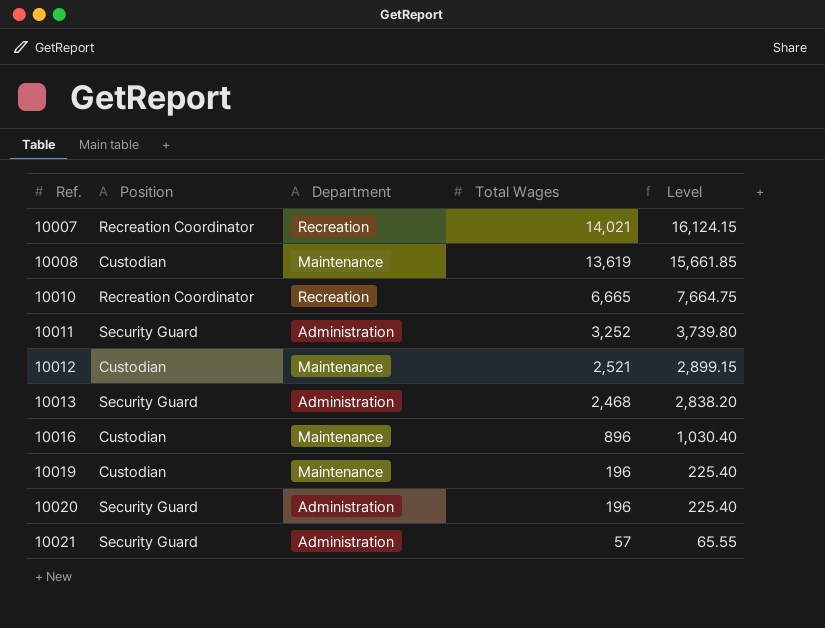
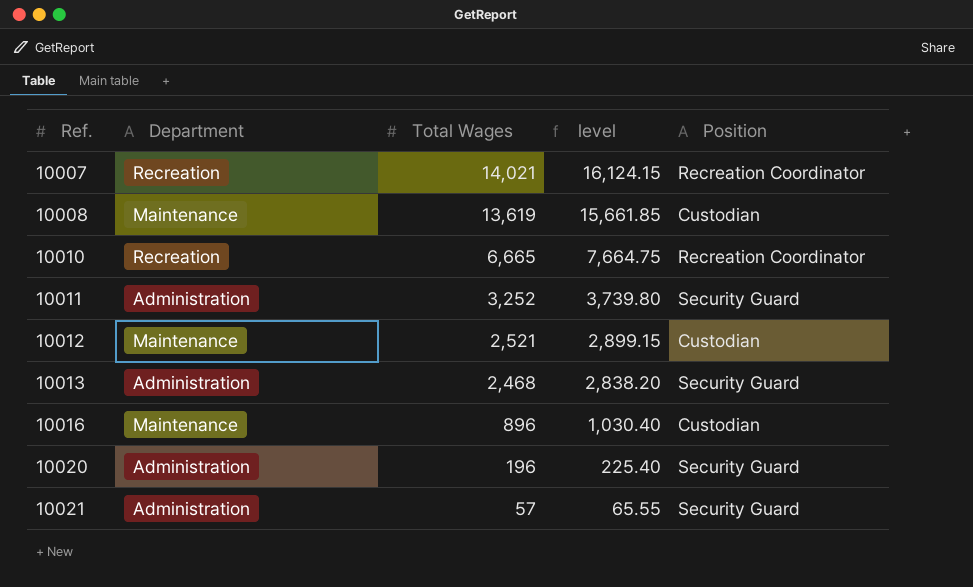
column name: Level -> level
column Position | position: 2 -> 5
row 10019: Custodian | Maintenance | 196 | 225.40 -> none

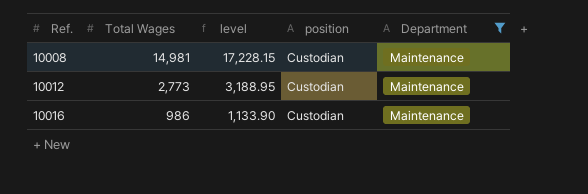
filter: none -> Department = Maintenance
column name: Position -> position
column Department | position: 2 -> 5
10008 | Total Wages: 13,619 -> 14,981
10008 | level: 15,661.85 -> 17,228.15
10012 | Total Wages: 2,521 -> 2,773
10012 | level: 2,899.15 -> 3,188.95
10016 | Total Wages: 896 -> 986
10016 | level: 1,030.40 -> 1,133.90

